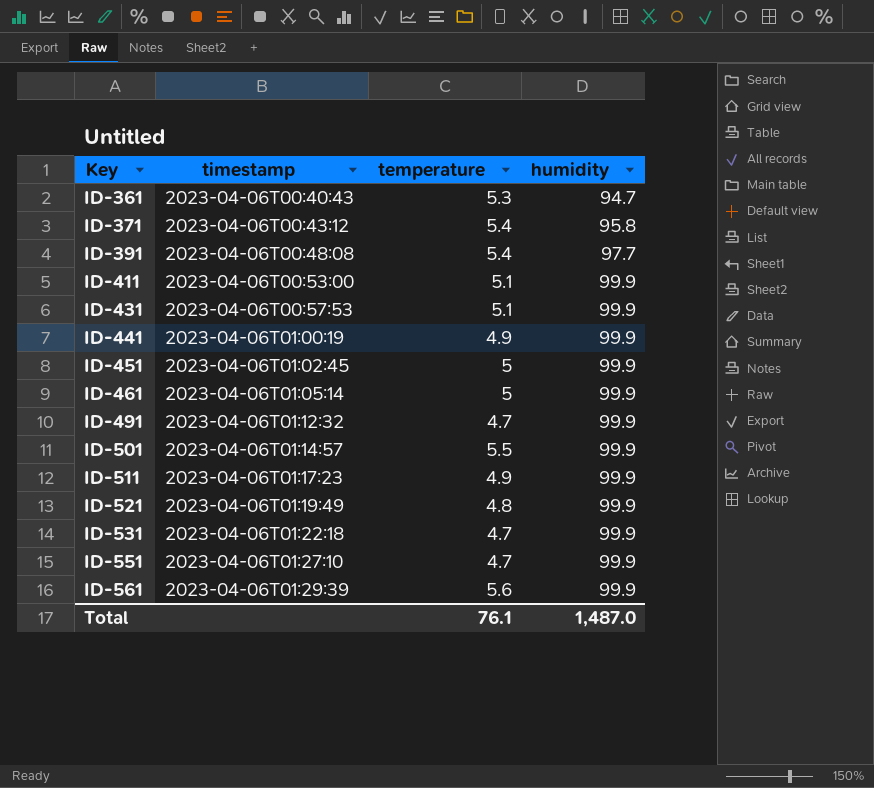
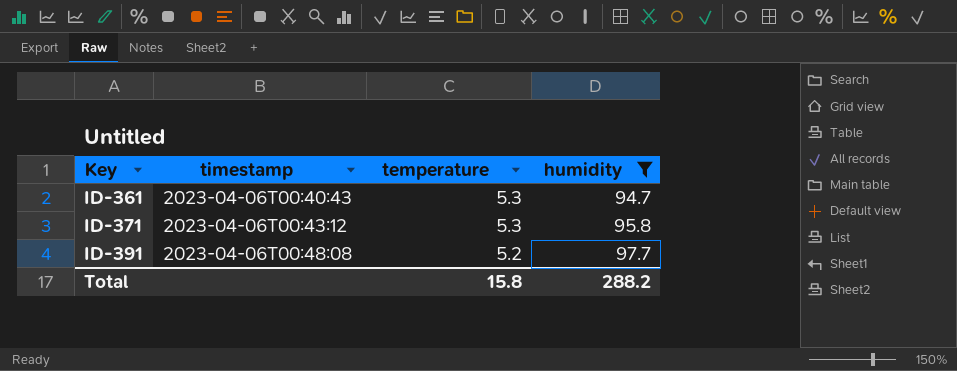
filter: none -> humidity != 99.9
ID-371 | temperature: 5.4 -> 5.3
ID-391 | temperature: 5.4 -> 5.2
Total | temperature: 76.1 -> 15.8
Total | humidity: 1,487.0 -> 288.2

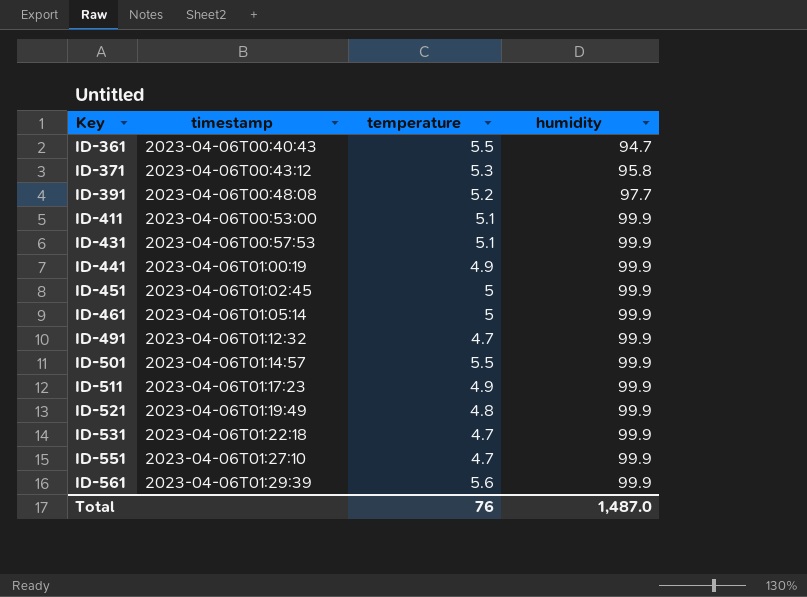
filter: humidity != 99.9 -> none
ID-361 | temperature: 5.3 -> 5.5
Total | temperature: 15.8 -> 76
Total | humidity: 288.2 -> 1,487.0

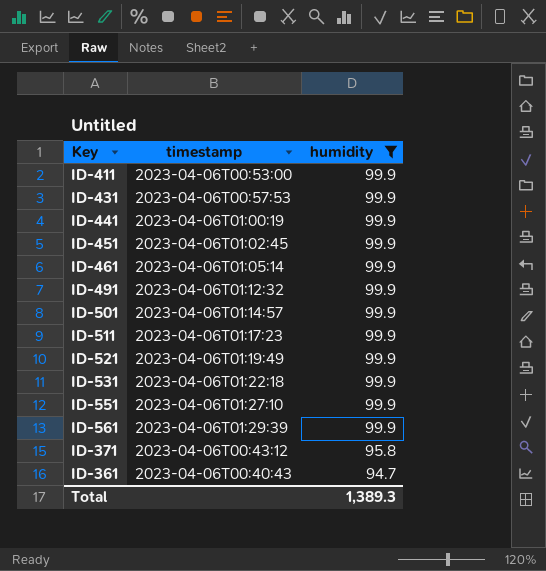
filter: none -> humidity != 97.7
row order: Key ascending -> humidity descending
column temperature | position: 3 -> none
Total | humidity: 1,487.0 -> 1,389.3

